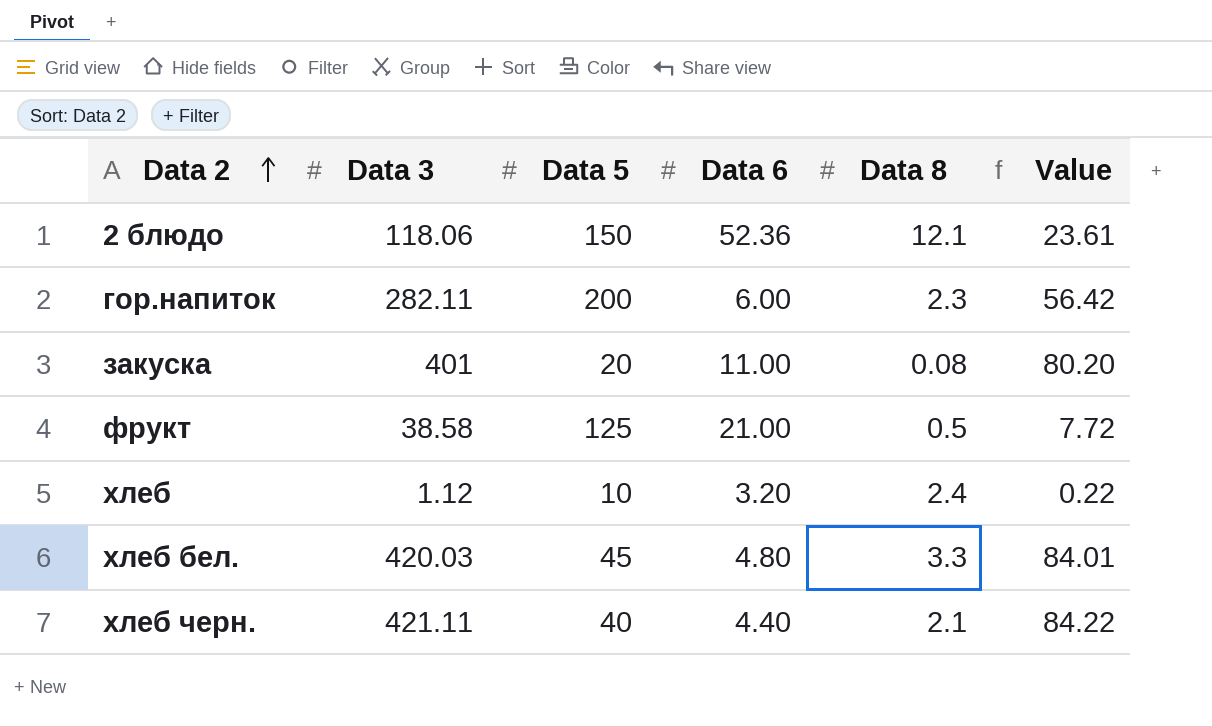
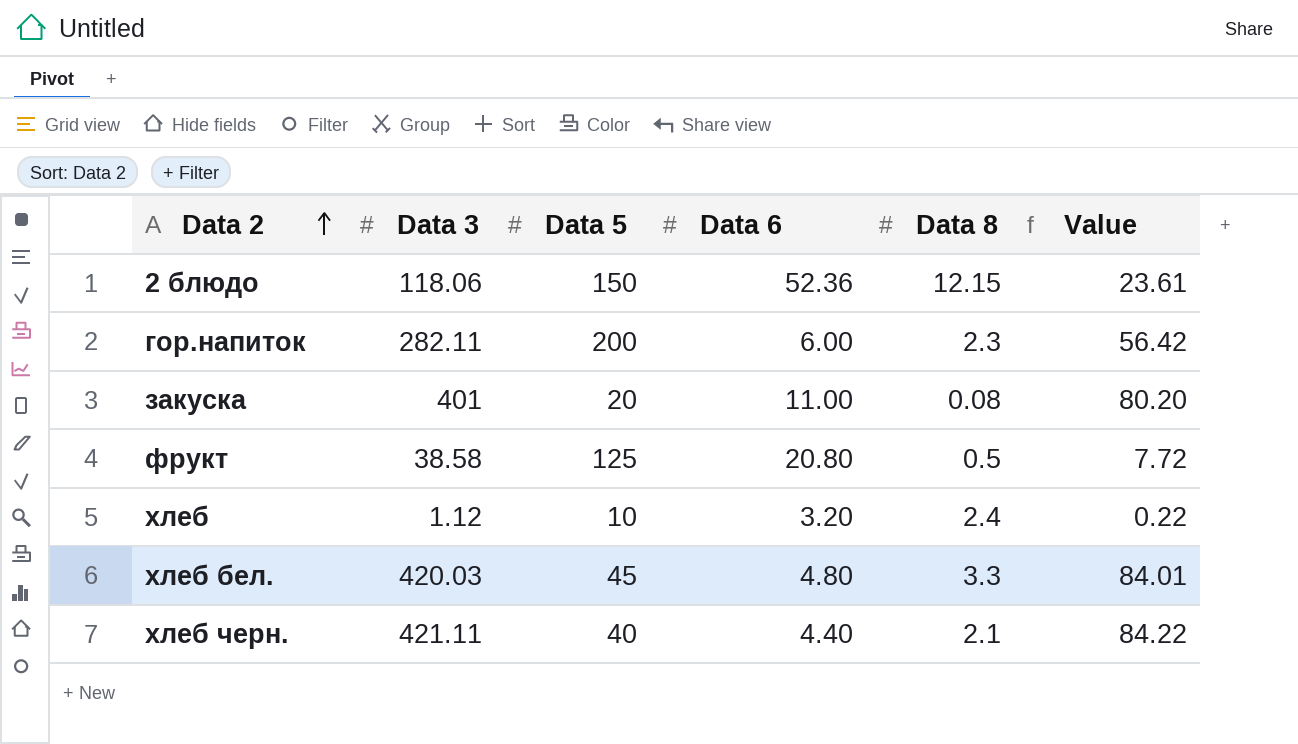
2 блюдо | Data 8: 12.1 -> 12.15
фрукт | Data 6: 21.00 -> 20.80

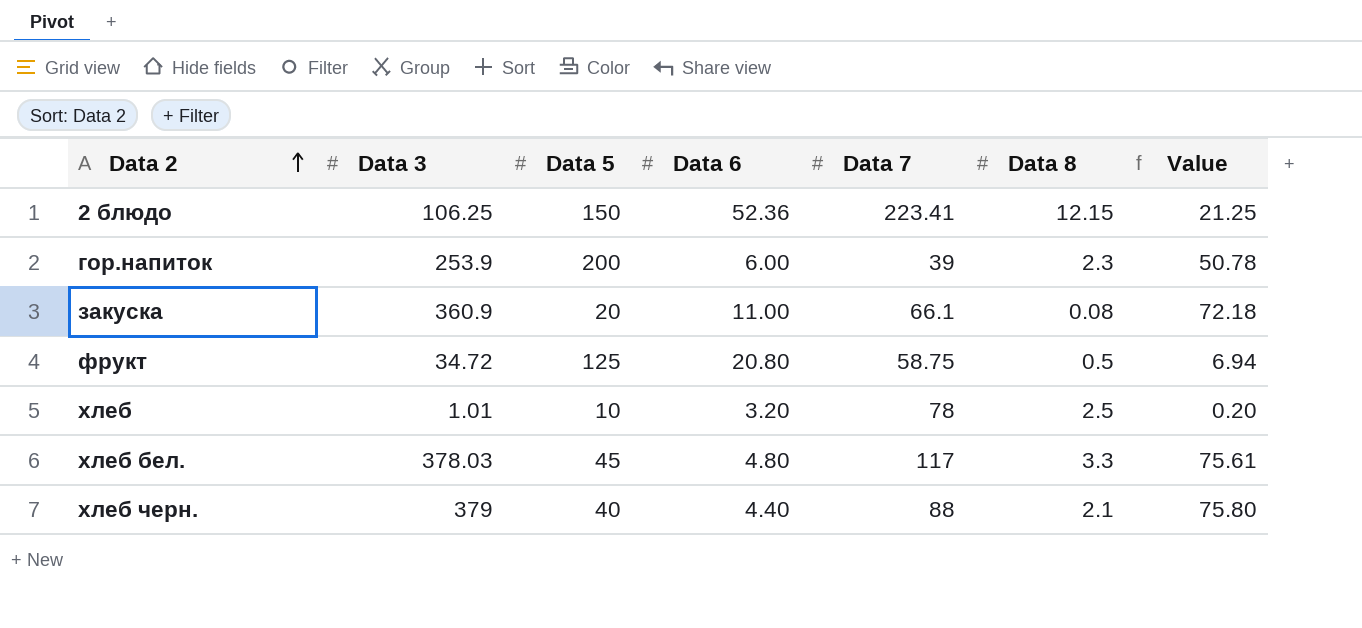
column Data 7 | position: none -> 5
2 блюдо | Data 3: 118.06 -> 106.25
2 блюдо | Value: 23.61 -> 21.25
гор.напиток | Data 3: 282.11 -> 253.9
гор.напиток | Value: 56.42 -> 50.78
закуска | Data 3: 401 -> 360.9
закуска | Value: 80.20 -> 72.18
фрукт | Data 3: 38.58 -> 34.72
фрукт | Value: 7.72 -> 6.94
хлеб | Data 3: 1.12 -> 1.01
хлеб | Data 8: 2.4 -> 2.5
хлеб | Value: 0.22 -> 0.20
хлеб бел. | Data 3: 420.03 -> 378.03
хлеб бел. | Value: 84.01 -> 75.61
хлеб черн. | Data 3: 421.11 -> 379
хлеб черн. | Value: 84.22 -> 75.80

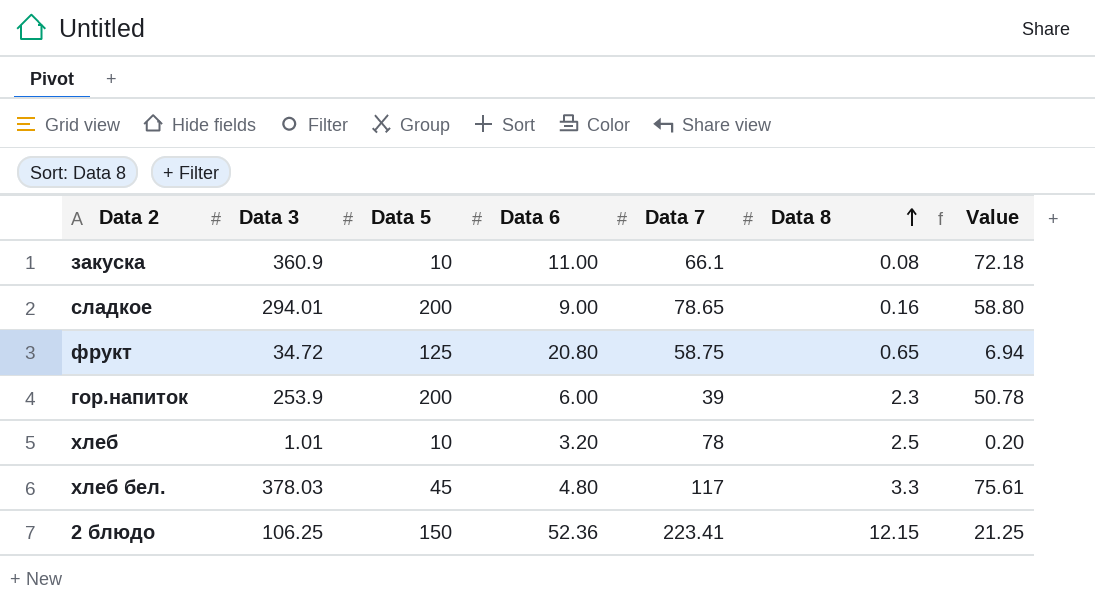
row order: Data 2 ascending -> Data 8 ascending
row хлеб черн.: 379 | 40 | 4.40 | 88 | 2.1 | 75.80 -> none
закуска | Data 5: 20 -> 10
row сладкое: none -> 294.01 | 200 | 9.00 | 78.65 | 0.16 | 58.80
фрукт | Data 8: 0.5 -> 0.65

